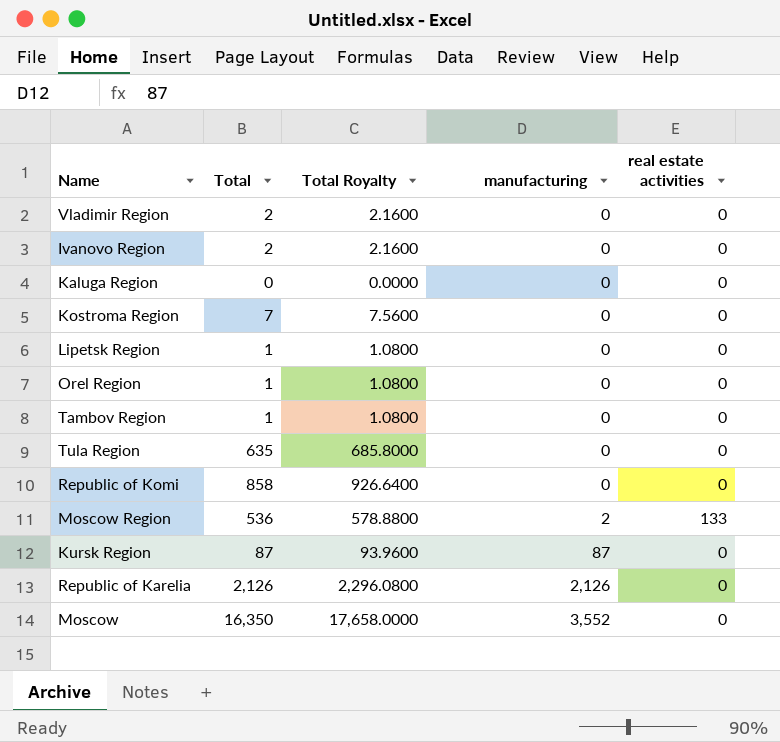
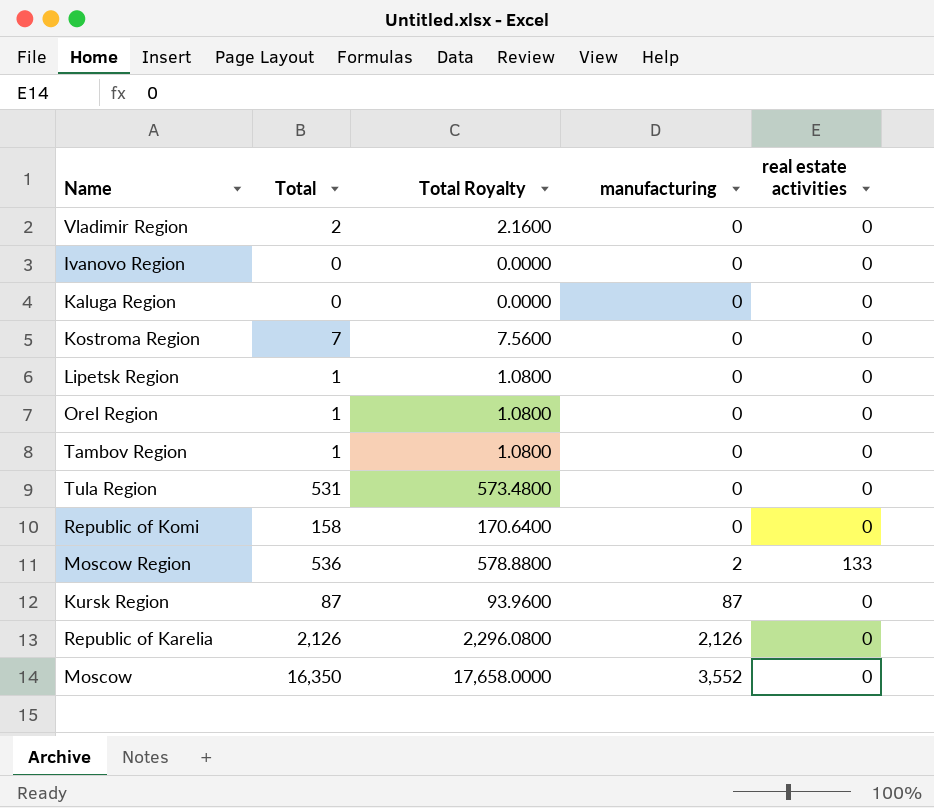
Ivanovo Region | Total: 2 -> 0
Ivanovo Region | Total Royalty: 2.1600 -> 0.0000
Tula Region | Total: 635 -> 531
Tula Region | Total Royalty: 685.8000 -> 573.4800
Republic of Komi | Total: 858 -> 158
Republic of Komi | Total Royalty: 926.6400 -> 170.6400

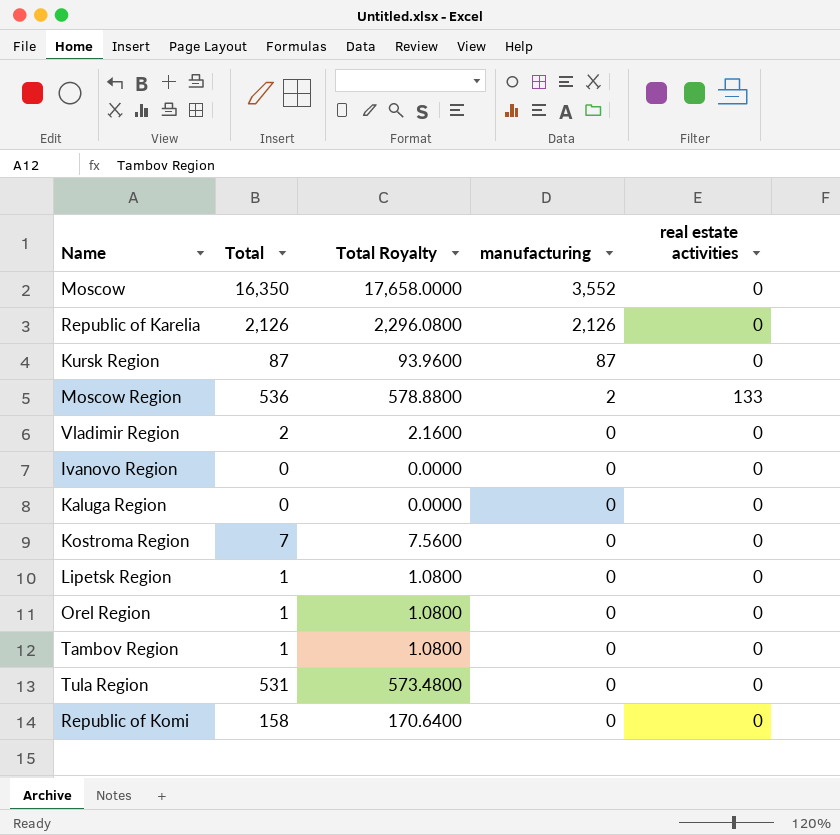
row order: manufacturing ascending -> manufacturing descending

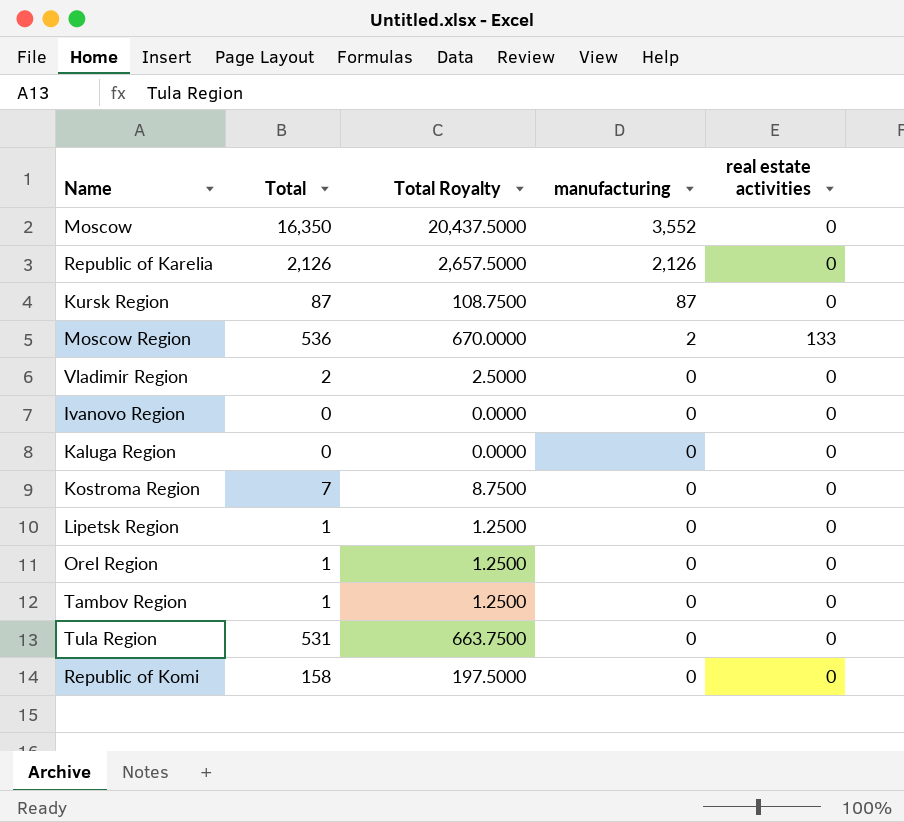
column Total Royalty | formula: [Total] * 1.08 -> [Total] * 1.25

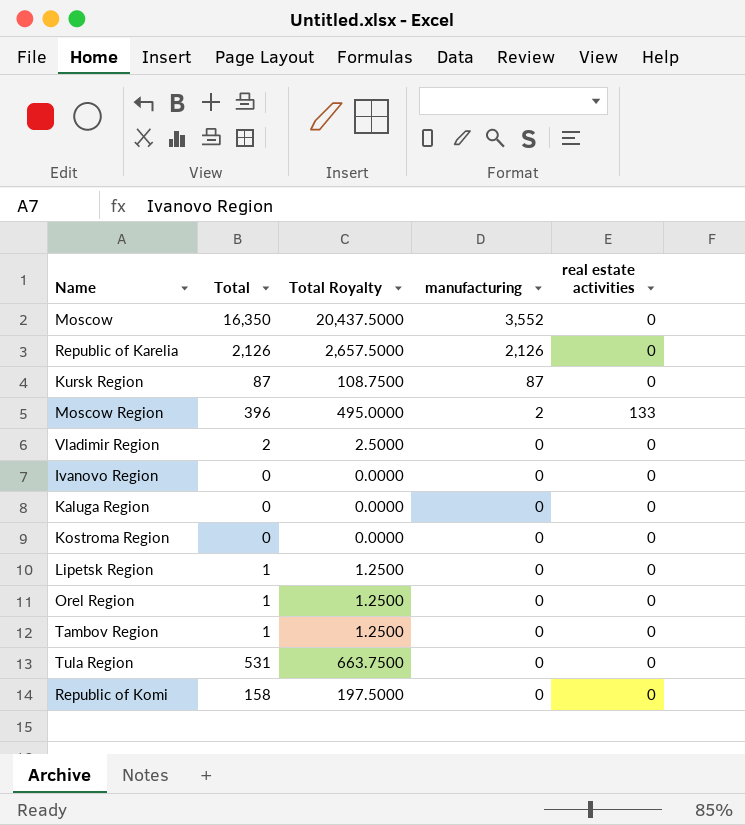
Moscow Region | Total: 536 -> 396
Moscow Region | Total Royalty: 670.0000 -> 495.0000
Kostroma Region | Total: 7 -> 0
Kostroma Region | Total Royalty: 8.7500 -> 0.0000

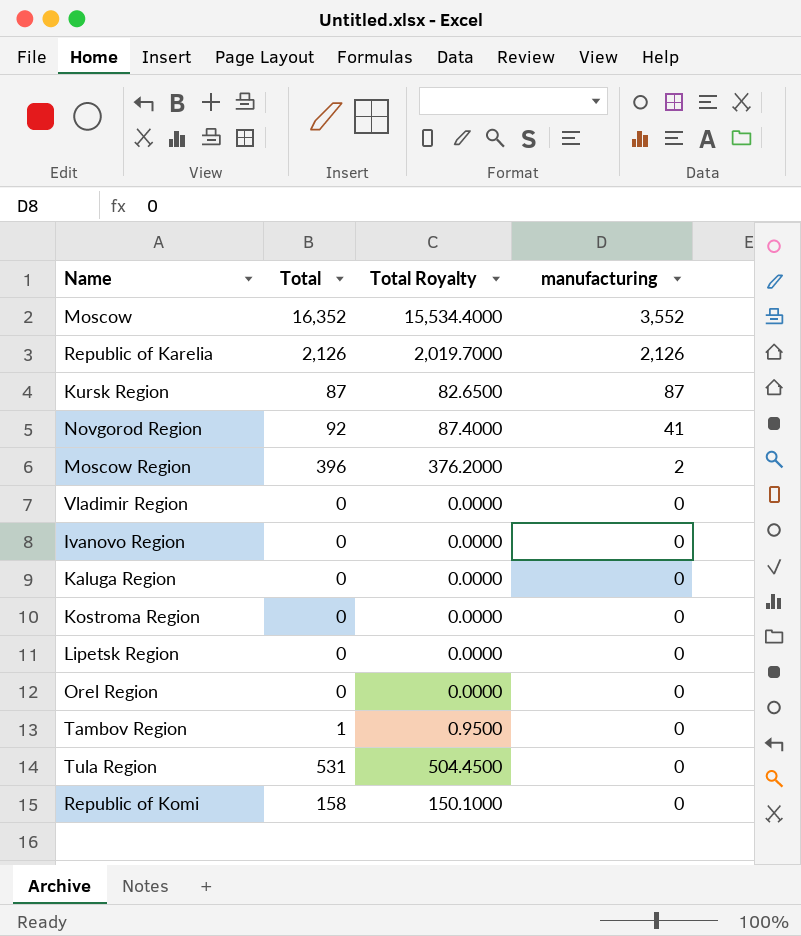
column real estate activities | position: 5 -> none
column Total Royalty | formula: [Total] * 1.25 -> [Total] * 0.95
Moscow | Total: 16,350 -> 16,352
row Novgorod Region: none -> 92 | 87.4000 | 41
Vladimir Region | Total: 2 -> 0
Lipetsk Region | Total: 1 -> 0
Orel Region | Total: 1 -> 0

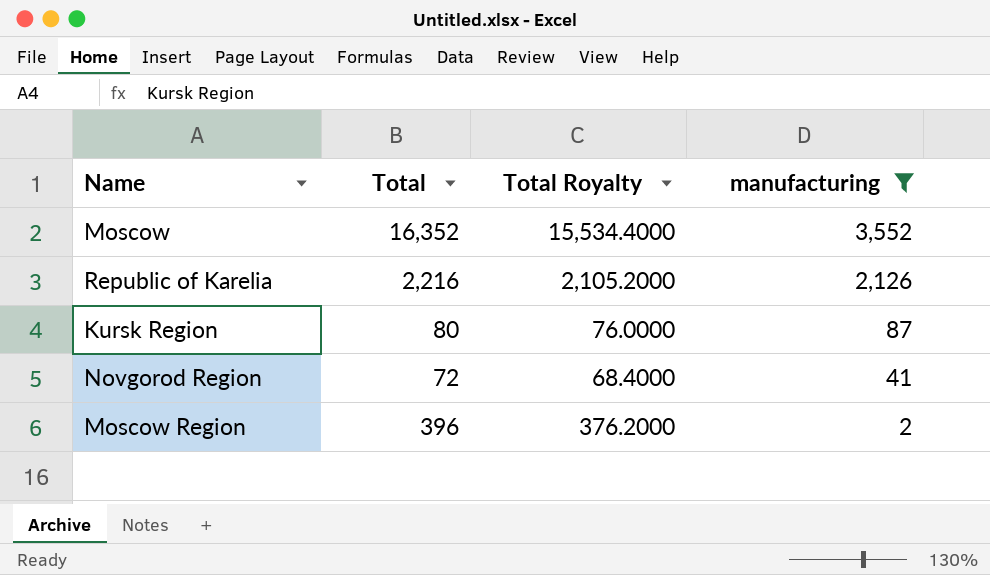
filter: none -> manufacturing != 0
Republic of Karelia | Total: 2,126 -> 2,216
Republic of Karelia | Total Royalty: 2,019.7000 -> 2,105.2000
Kursk Region | Total: 87 -> 80
Kursk Region | Total Royalty: 82.6500 -> 76.0000
Novgorod Region | Total: 92 -> 72
Novgorod Region | Total Royalty: 87.4000 -> 68.4000

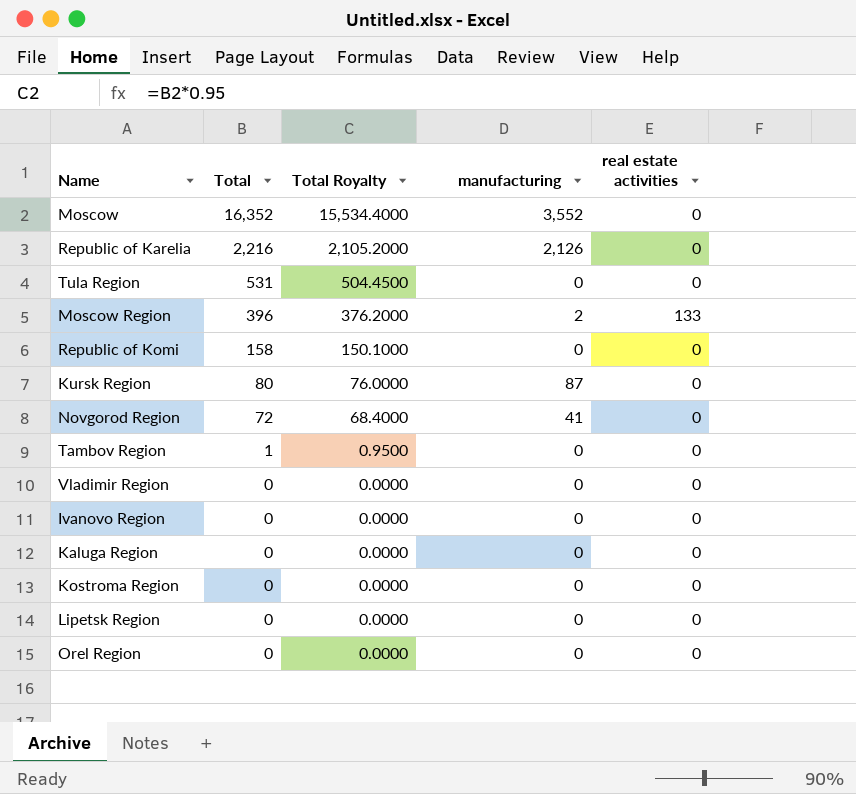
filter: manufacturing != 0 -> none
row order: manufacturing descending -> Total descending
column real estate activities | position: none -> 5

